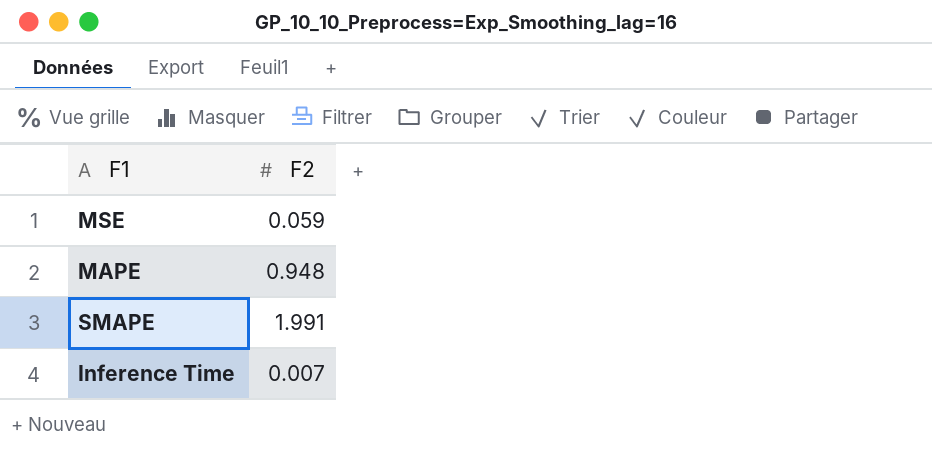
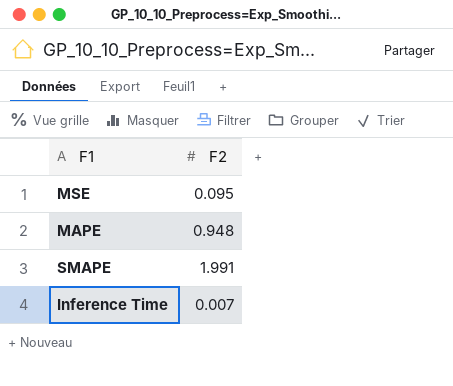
MSE | F2: 0.059 -> 0.095

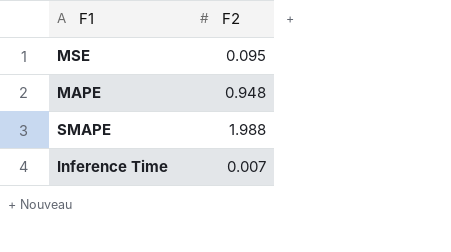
SMAPE | F2: 1.991 -> 1.988

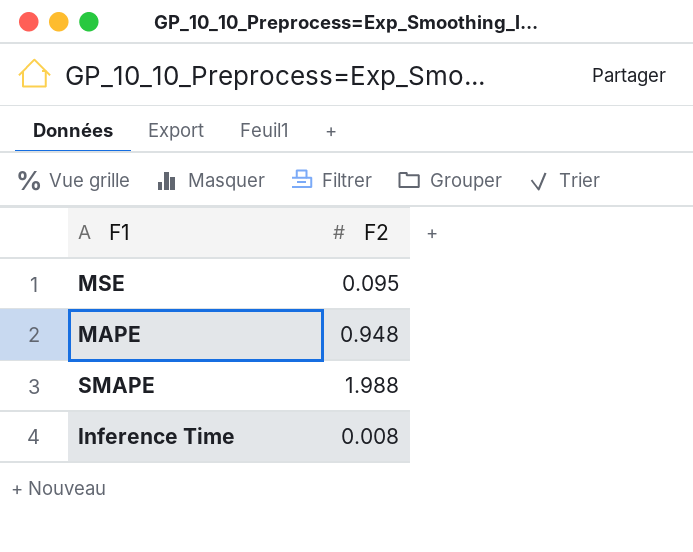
Inference Time | F2: 0.007 -> 0.008

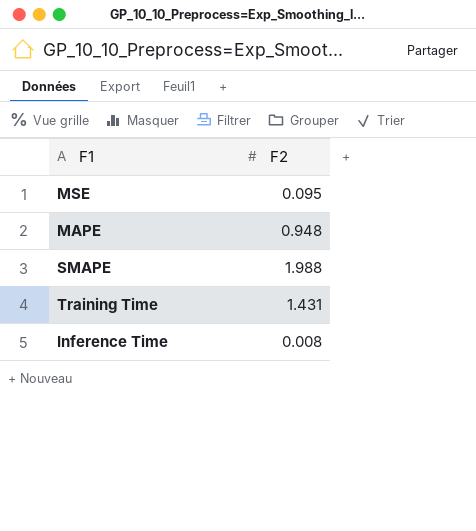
row Training Time: none -> 1.431

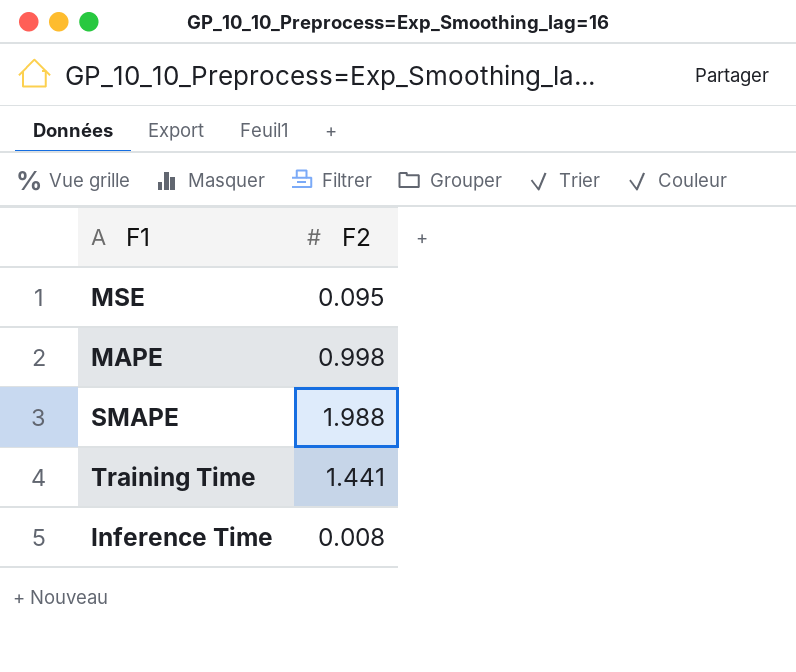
MAPE | F2: 0.948 -> 0.998
Training Time | F2: 1.431 -> 1.441

